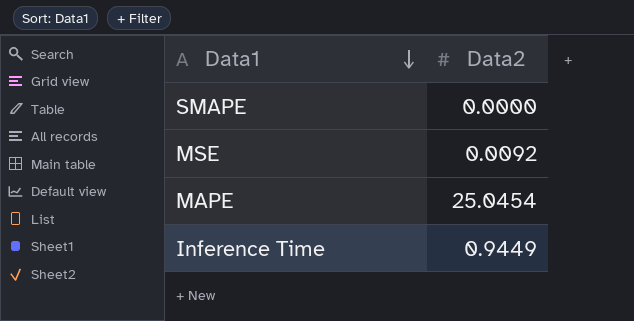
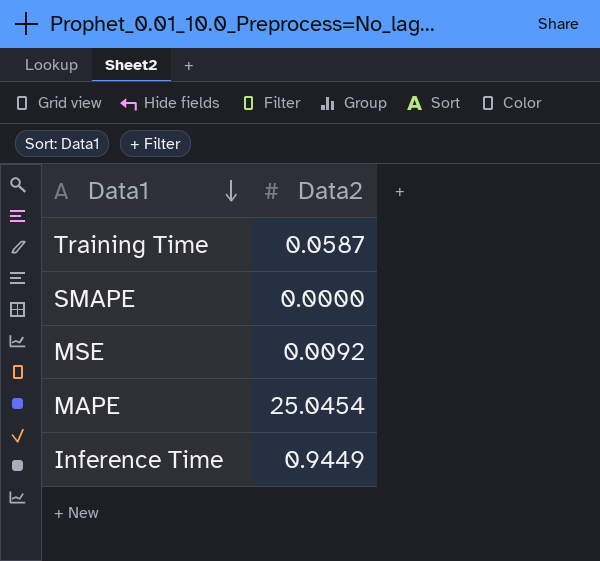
row Training Time: none -> 0.0587

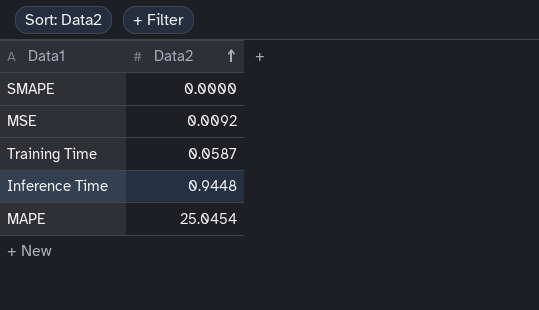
row order: Data1 descending -> Data2 ascending
Inference Time | Data2: 0.9449 -> 0.9448

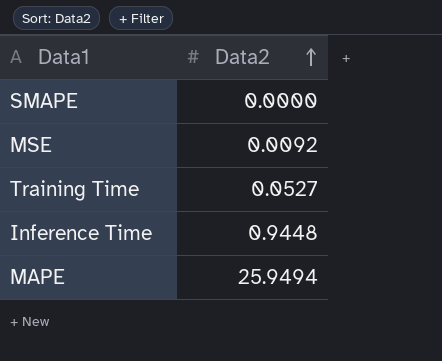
Training Time | Data2: 0.0587 -> 0.0527
MAPE | Data2: 25.0454 -> 25.9494

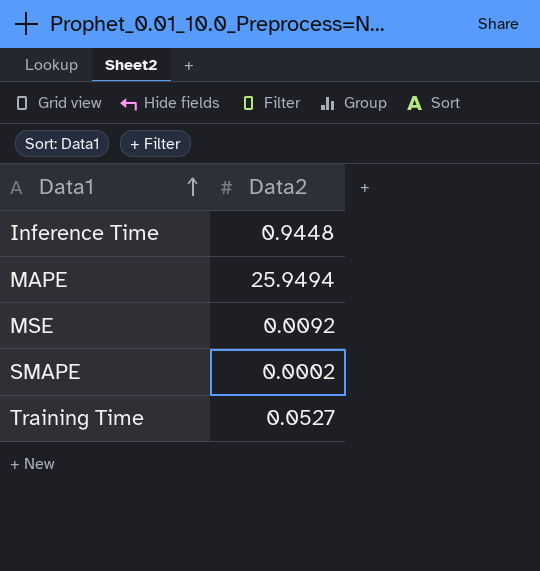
row order: Data2 ascending -> Data1 ascending
SMAPE | Data2: 0.0000 -> 0.0002

